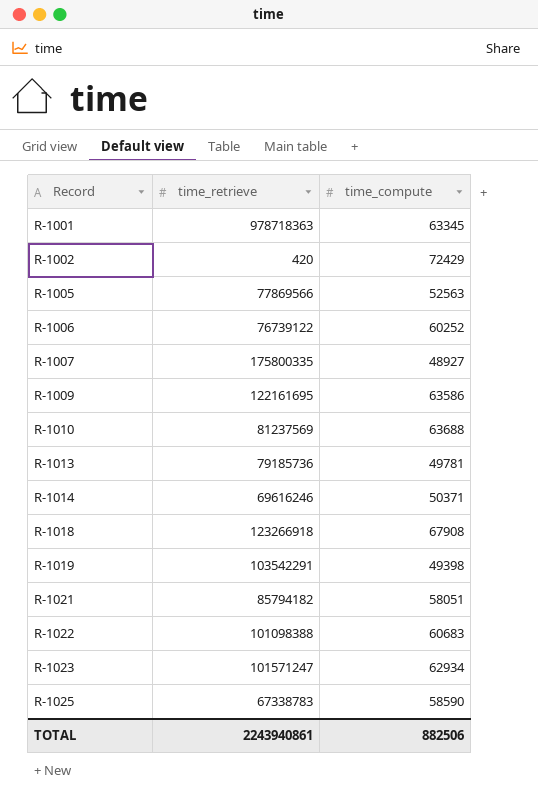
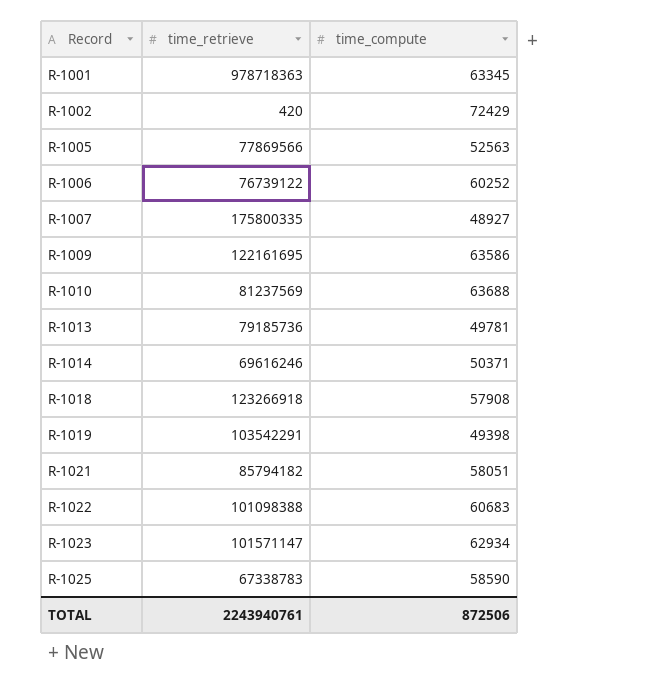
R-1018 | time_compute: 67908 -> 57908
R-1023 | time_retrieve: 101571247 -> 101571147
TOTAL | time_retrieve: 2243940861 -> 2243940761
TOTAL | time_compute: 882506 -> 872506

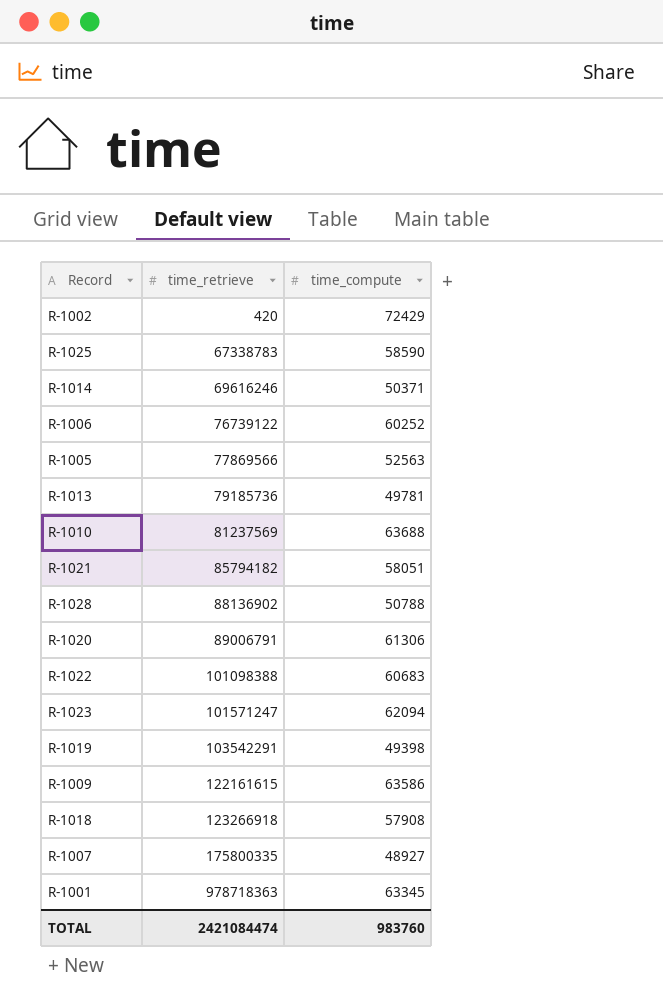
row order: Record ascending -> time_retrieve ascending
row R-1028: none -> 88136902 | 50788
row R-1020: none -> 89006791 | 61306
R-1023 | time_retrieve: 101571147 -> 101571247
R-1023 | time_compute: 62934 -> 62094
R-1009 | time_retrieve: 122161695 -> 122161615
TOTAL | time_retrieve: 2243940761 -> 2421084474
TOTAL | time_compute: 872506 -> 983760

